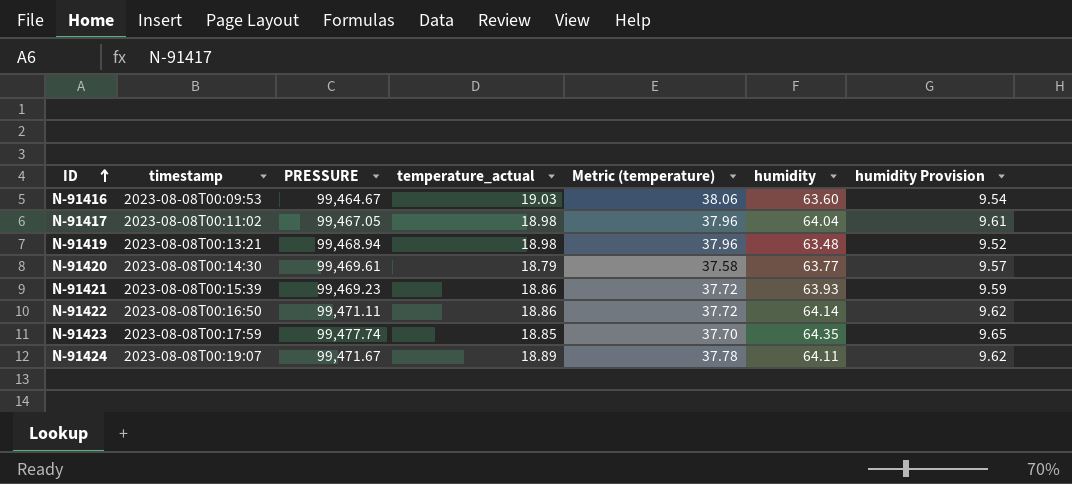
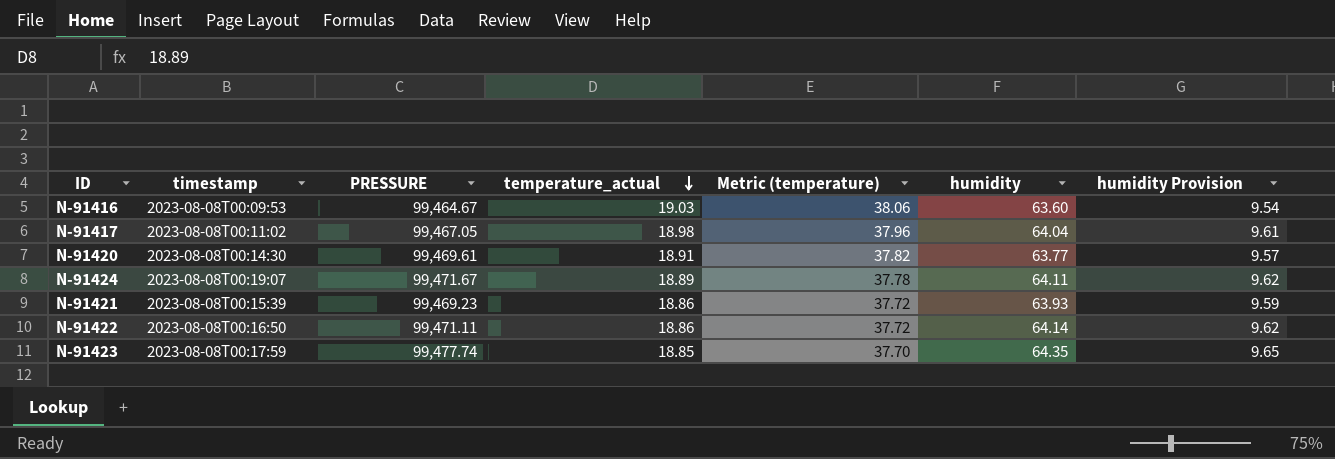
row order: ID ascending -> temperature_actual descending
row N-91419: 2023-08-08T00:13:21 | 99,468.94 | 18.98 | 37.96 | 63.48 | 9.52 -> none
N-91420 | temperature_actual: 18.79 -> 18.91
N-91420 | Metric (temperature): 37.58 -> 37.82

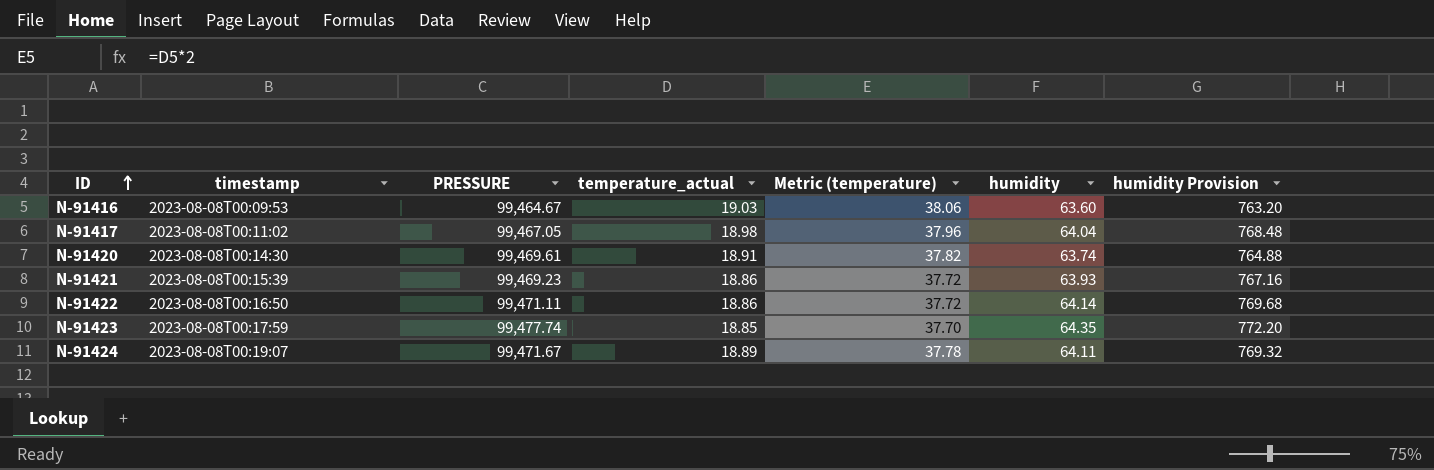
row order: temperature_actual descending -> ID ascending
column humidity Provision | formula: [humidity] * 0.15 -> [humidity] * 12
N-91420 | humidity: 63.77 -> 63.74

